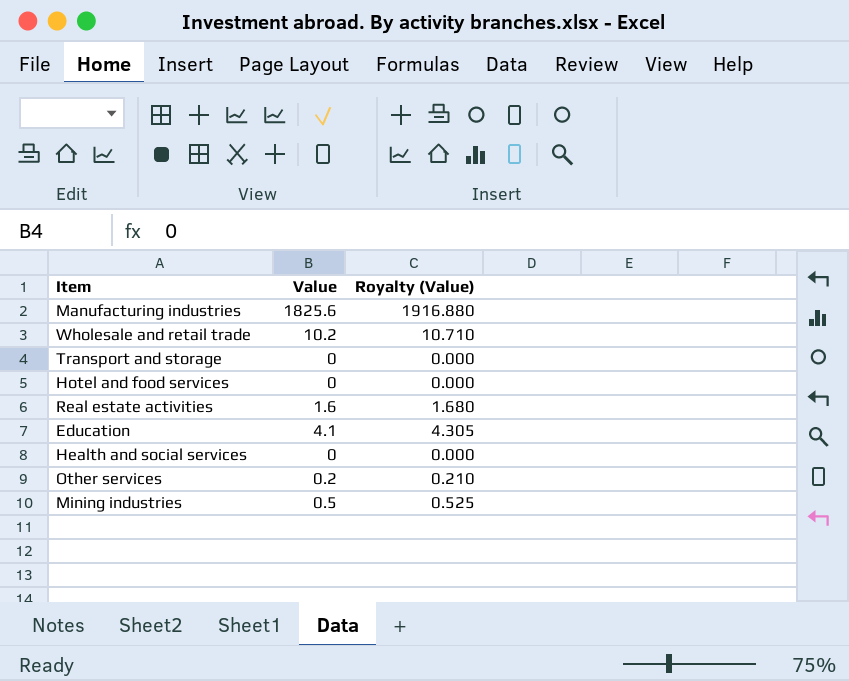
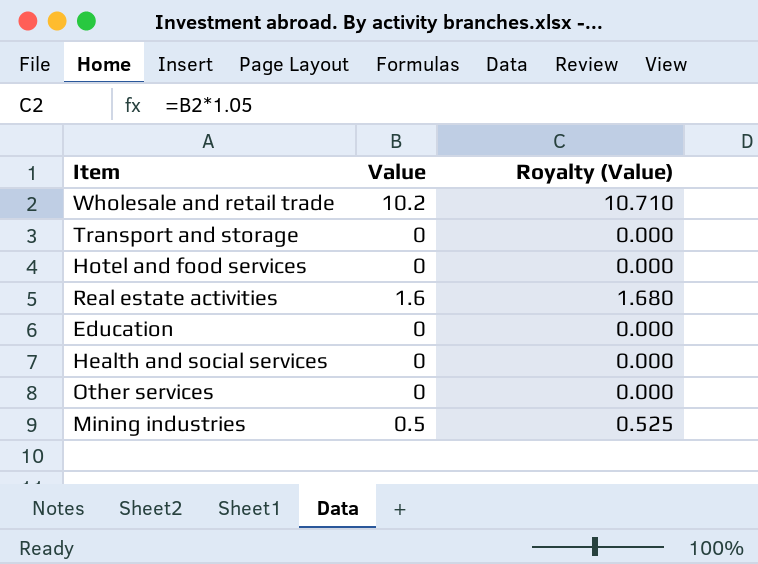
row Manufacturing industries: 1825.6 | 1916.880 -> none
Education | Value: 4.1 -> 0
Education | Royalty (Value): 4.305 -> 0.000
Other services | Value: 0.2 -> 0
Other services | Royalty (Value): 0.210 -> 0.000

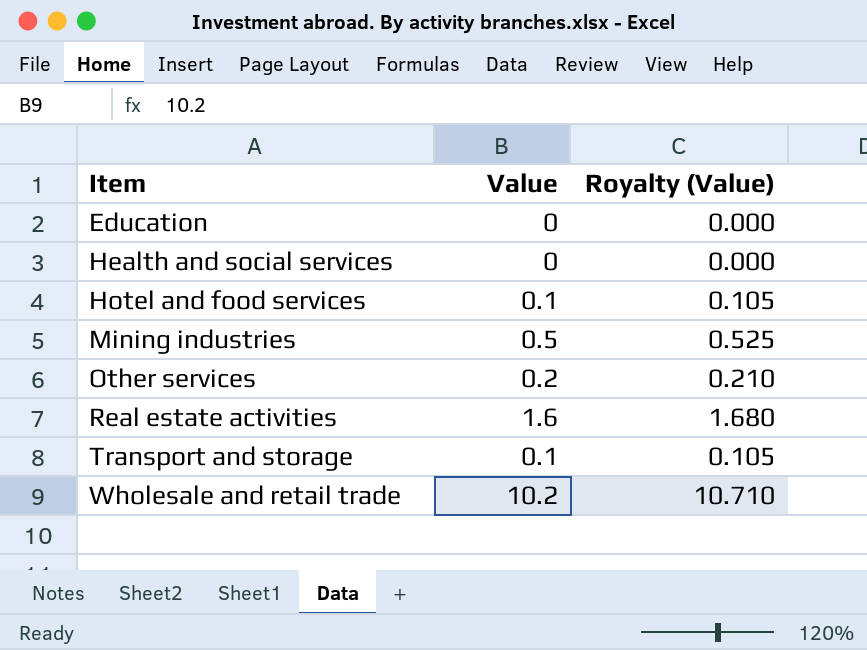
row order: none -> Item ascending
Hotel and food services | Value: 0 -> 0.1
Hotel and food services | Royalty (Value): 0.000 -> 0.105
Other services | Value: 0 -> 0.2
Other services | Royalty (Value): 0.000 -> 0.210
Transport and storage | Value: 0 -> 0.1
Transport and storage | Royalty (Value): 0.000 -> 0.105

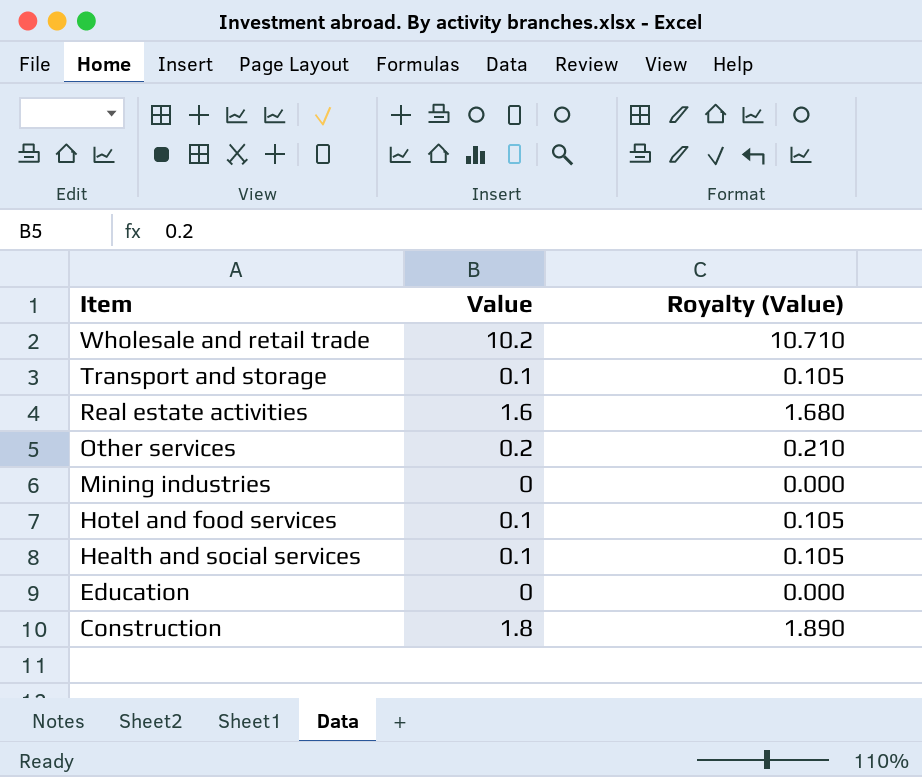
row order: Item ascending -> Item descending
Mining industries | Value: 0.5 -> 0
Mining industries | Royalty (Value): 0.525 -> 0.000
Health and social services | Value: 0 -> 0.1
Health and social services | Royalty (Value): 0.000 -> 0.105
row Construction: none -> 1.8 | 1.890

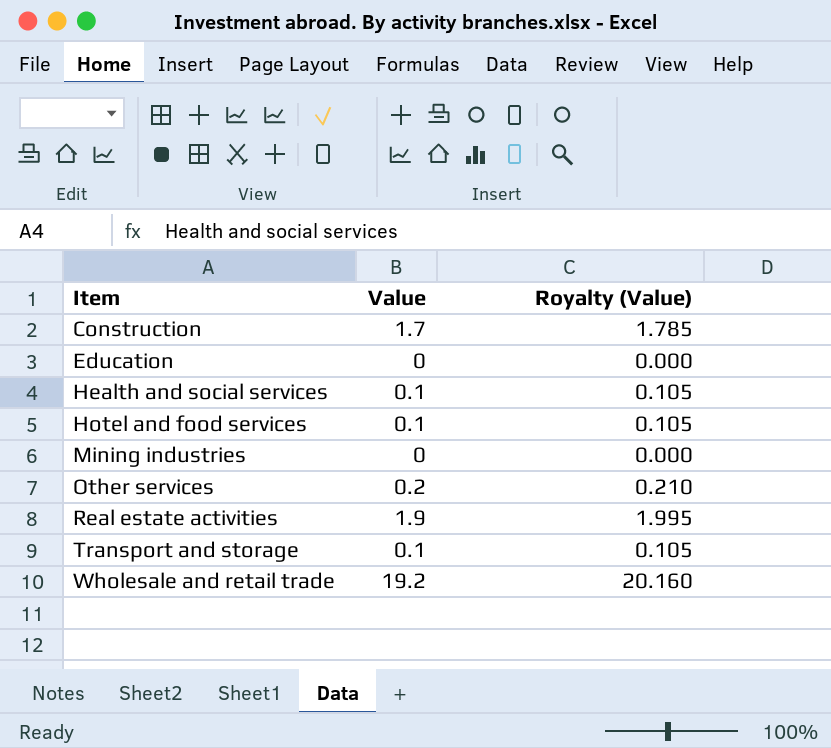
row order: Item descending -> Item ascending
Construction | Value: 1.8 -> 1.7
Construction | Royalty (Value): 1.890 -> 1.785
Real estate activities | Value: 1.6 -> 1.9
Real estate activities | Royalty (Value): 1.680 -> 1.995
Wholesale and retail trade | Value: 10.2 -> 19.2
Wholesale and retail trade | Royalty (Value): 10.710 -> 20.160

